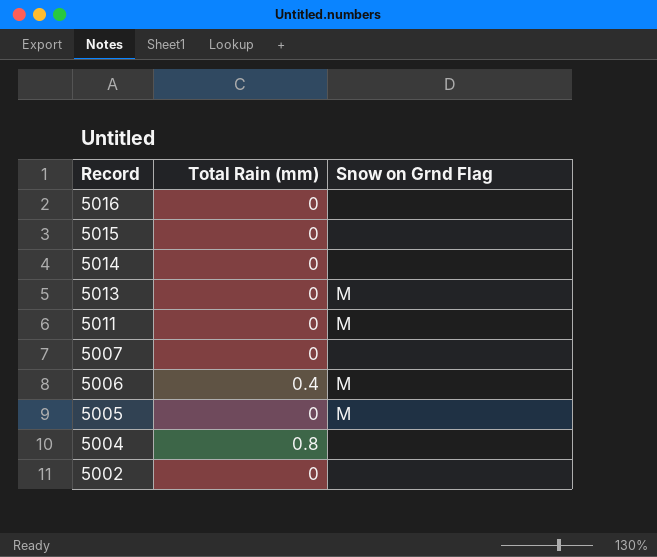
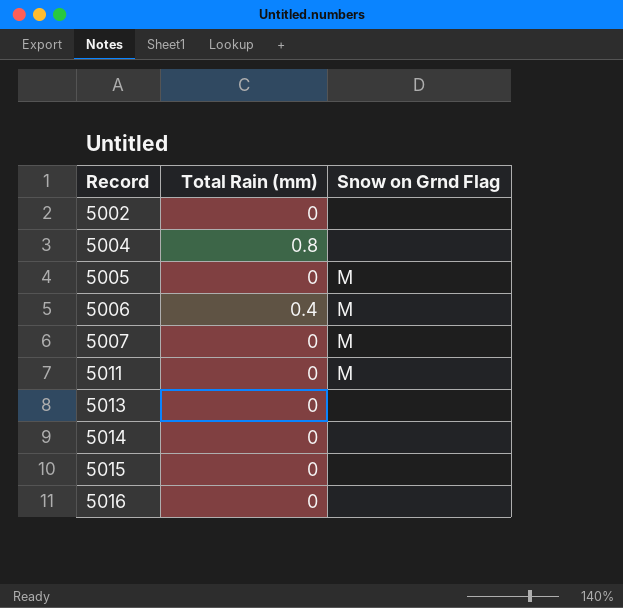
row order: Record descending -> Record ascending
5007 | Snow on Grnd Flag: none -> M
5013 | Snow on Grnd Flag: M -> none

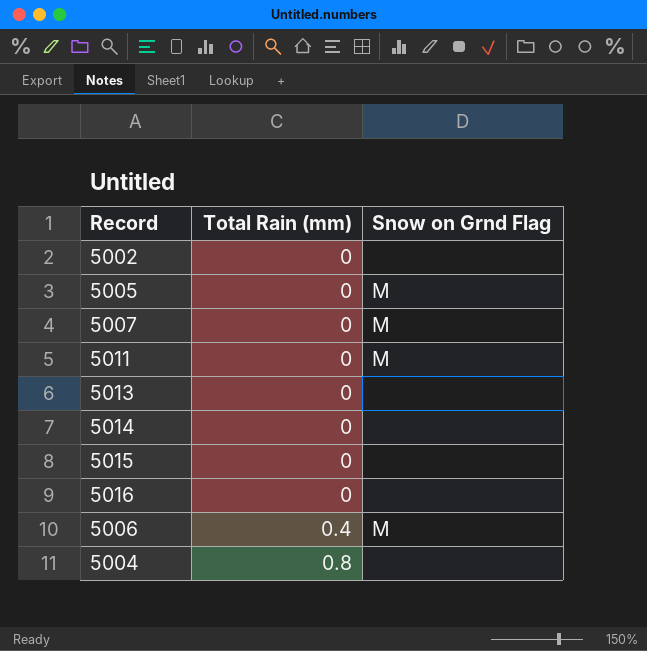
row order: Record ascending -> Total Rain (mm) ascending

